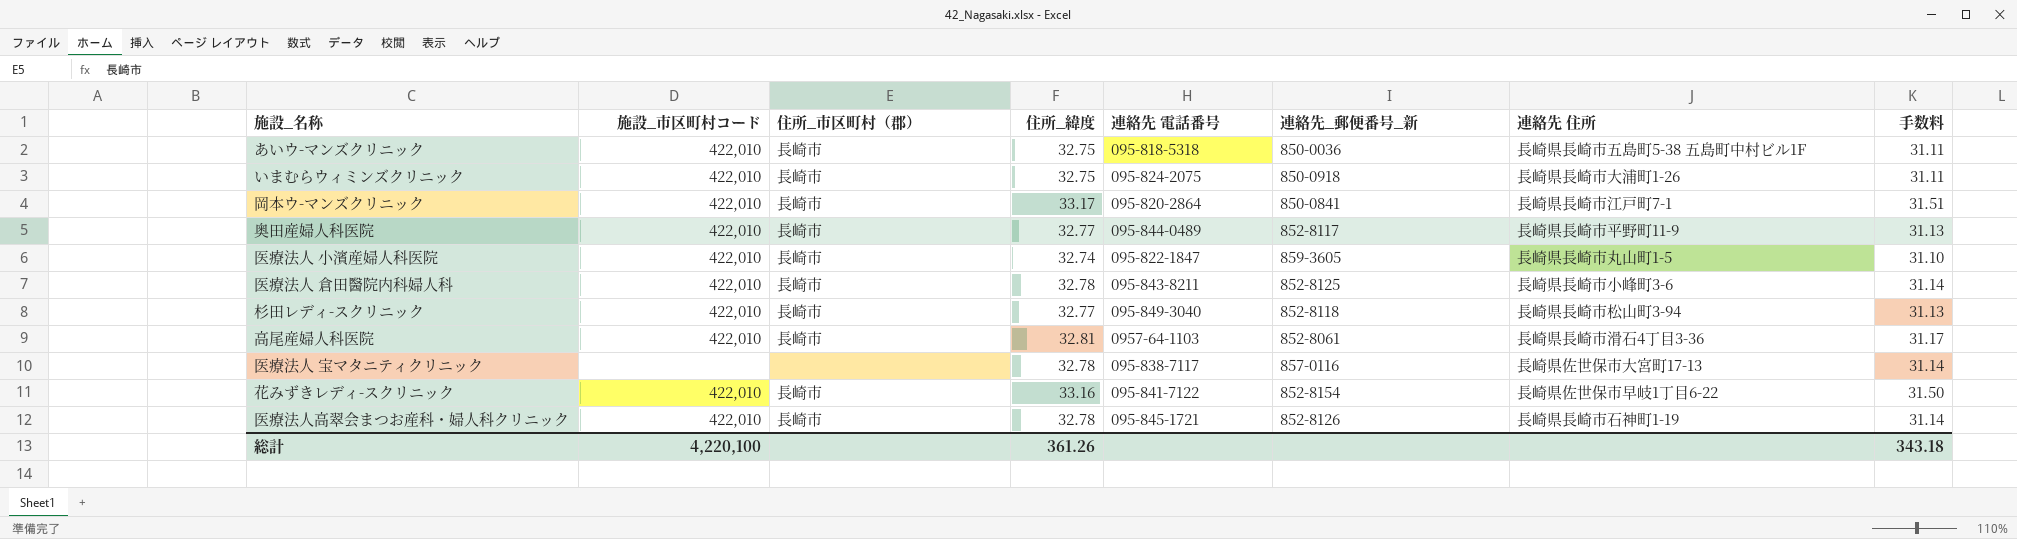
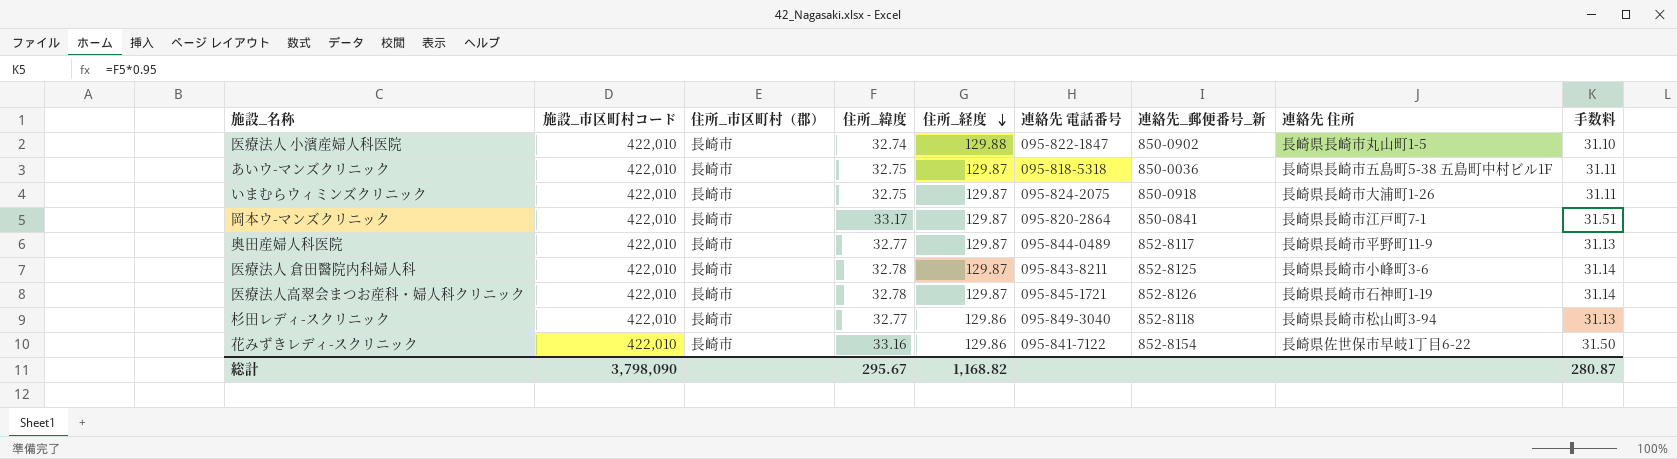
row order: none -> 住所_経度 descending
column 住所_経度 | position: none -> 5
row 高尾産婦人科医院: 422,010 | 長崎市 | 32.81 | 0957-64-1103 | 852-8061 | 長崎県長崎市滑石4丁目3-36 | 31.17 -> none
row 医療法人 宝マタニティクリニック: none | none | 32.78 | 095-838-7117 | 857-0116 | 長崎県佐世保市大宮町17-13 | 31.14 -> none
医療法人 小濱産婦人科医院 | 連絡先_郵便番号_新: 859-3605 -> 850-0902
総計 | 施設_市区町村コード: 4,220,100 -> 3,798,090
総計 | 住所_緯度: 361.26 -> 295.67
総計 | 手数料: 343.18 -> 280.87

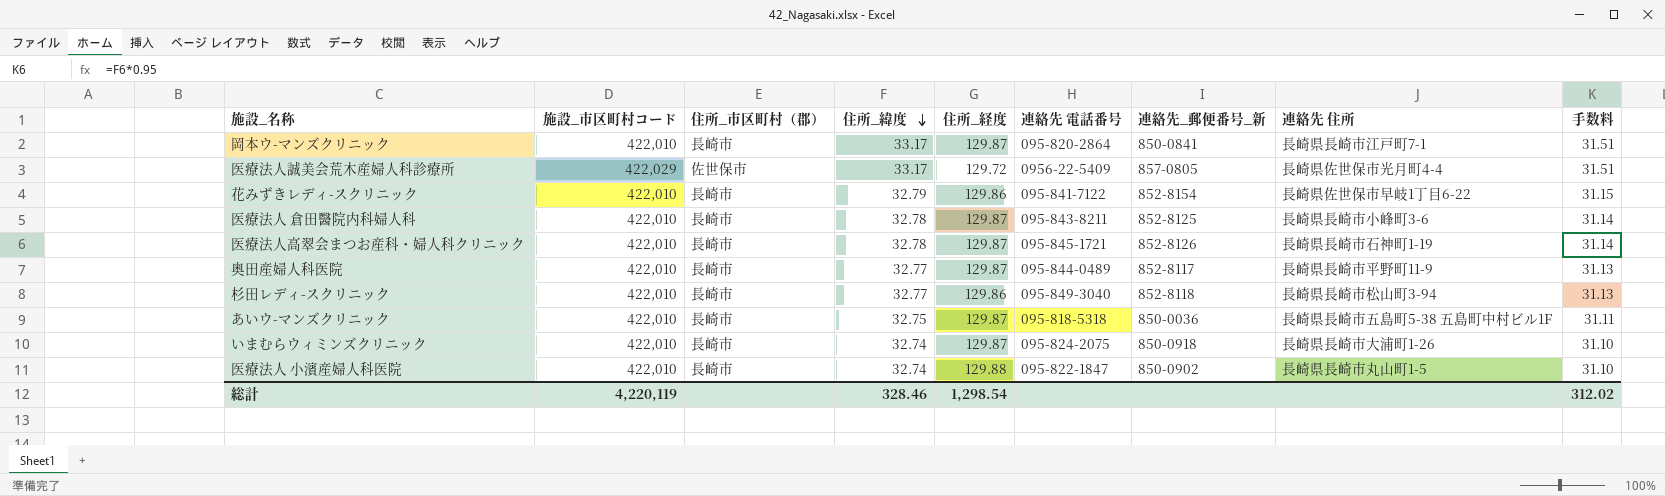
row order: 住所_経度 descending -> 住所_緯度 descending
row 医療法人誠美会荒木産婦人科診療所: none -> 422,029 | 佐世保市 | 33.17 | 129.72 | 0956-22-5409 | 857-0805 | 長崎県佐世保市光月町4-4 | 31.51
花みずきレディ-スクリニック | 住所_緯度: 33.16 -> 32.79
花みずきレディ-スクリニック | 手数料: 31.50 -> 31.15
いまむらウィミンズクリニック | 住所_緯度: 32.75 -> 32.74
いまむらウィミンズクリニック | 手数料: 31.11 -> 31.10
総計 | 施設_市区町村コード: 3,798,090 -> 4,220,119
総計 | 住所_緯度: 295.67 -> 328.46
総計 | 住所_経度: 1,168.82 -> 1,298.54
総計 | 手数料: 280.87 -> 312.02

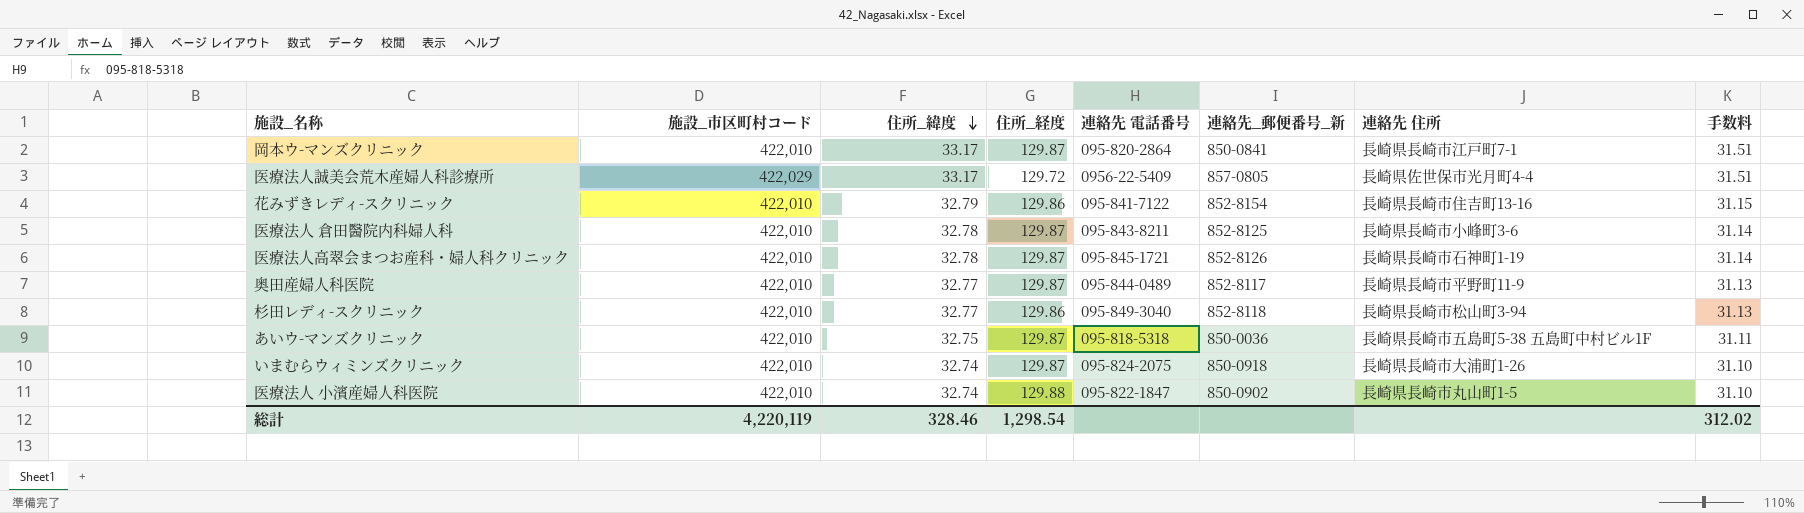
column 住所_市区町村（郡） | position: 3 -> none
花みずきレディ-スクリニック | 連絡先 住所: 長崎県佐世保市早岐1丁目6-22 -> 長崎県長崎市住吉町13-16

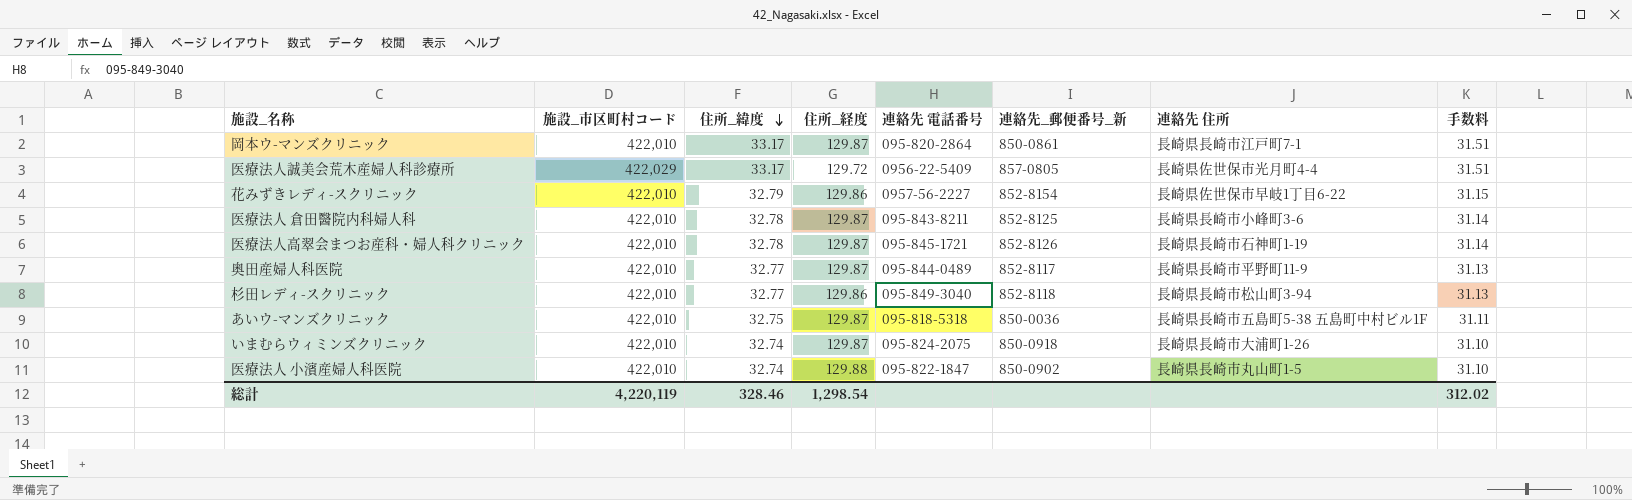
岡本ウ-マンズクリニック | 連絡先_郵便番号_新: 850-0841 -> 850-0861
花みずきレディ-スクリニック | 連絡先 電話番号: 095-841-7122 -> 0957-56-2227
花みずきレディ-スクリニック | 連絡先 住所: 長崎県長崎市住吉町13-16 -> 長崎県佐世保市早岐1丁目6-22

